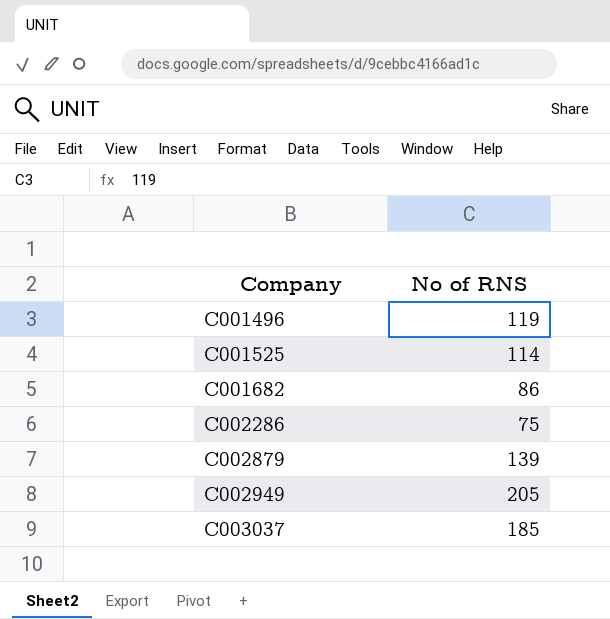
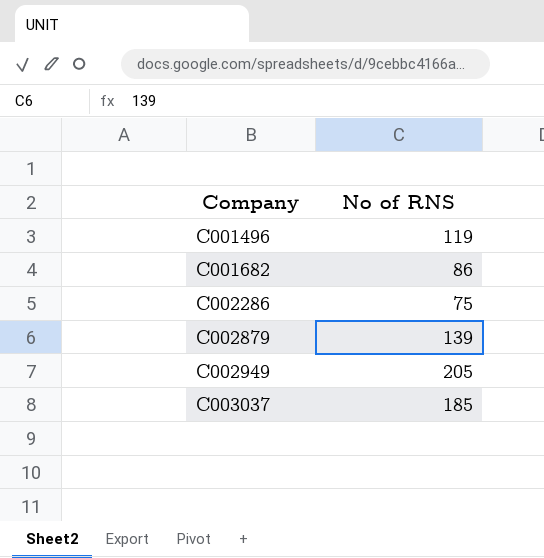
row C001525: 114 -> none

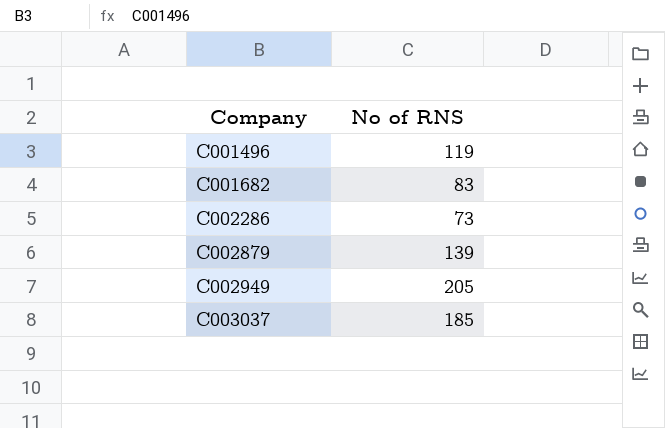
C001682 | No of RNS: 86 -> 83
C002286 | No of RNS: 75 -> 73

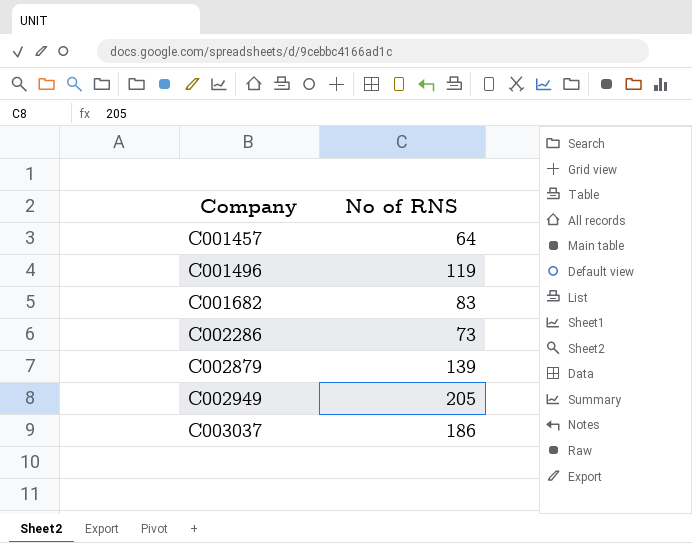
row C001457: none -> 64
C003037 | No of RNS: 185 -> 186

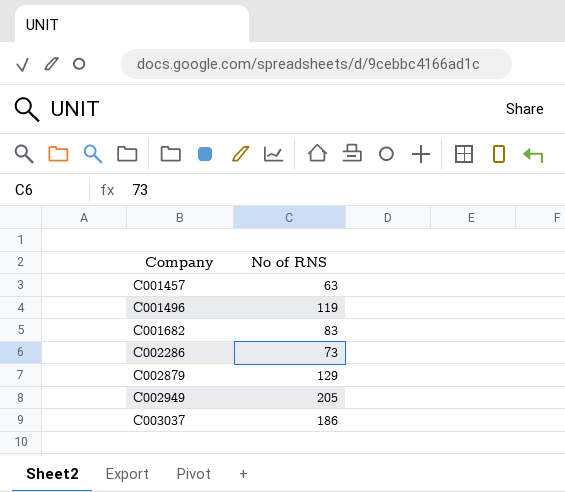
C001457 | No of RNS: 64 -> 63
C002879 | No of RNS: 139 -> 129

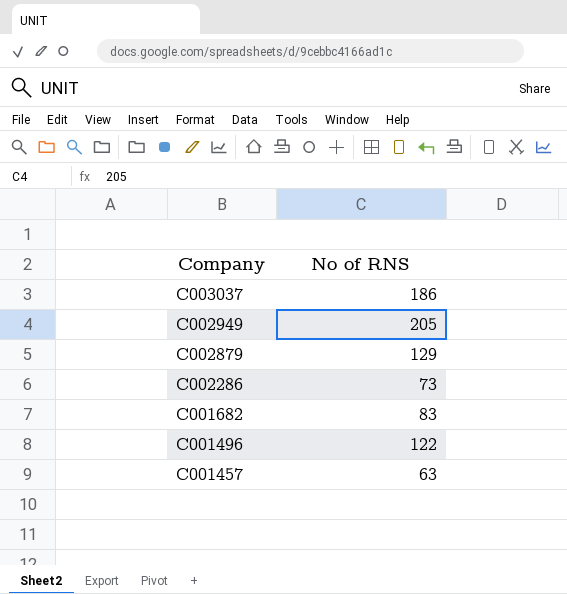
row order: Company ascending -> Company descending
C001496 | No of RNS: 119 -> 122

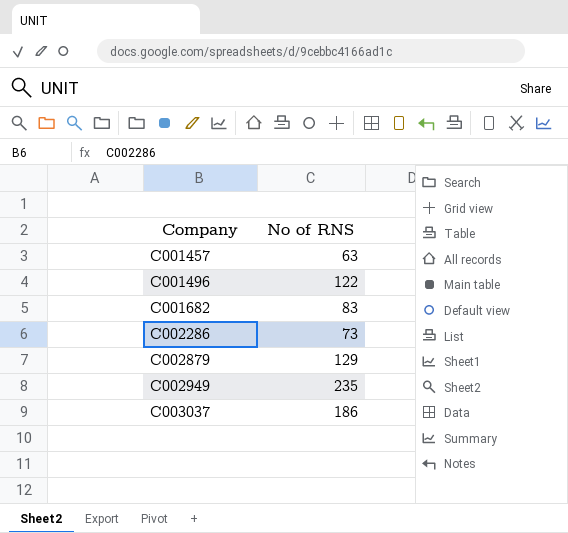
row order: Company descending -> Company ascending
C002949 | No of RNS: 205 -> 235

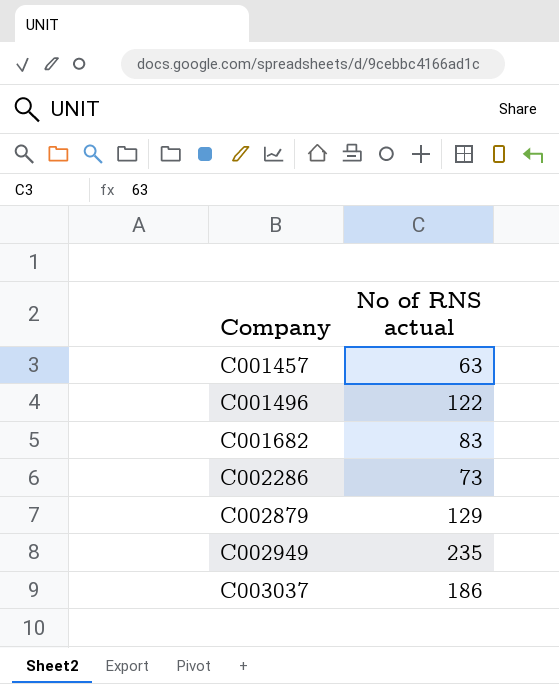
column name: No of RNS -> No of RNS actual

